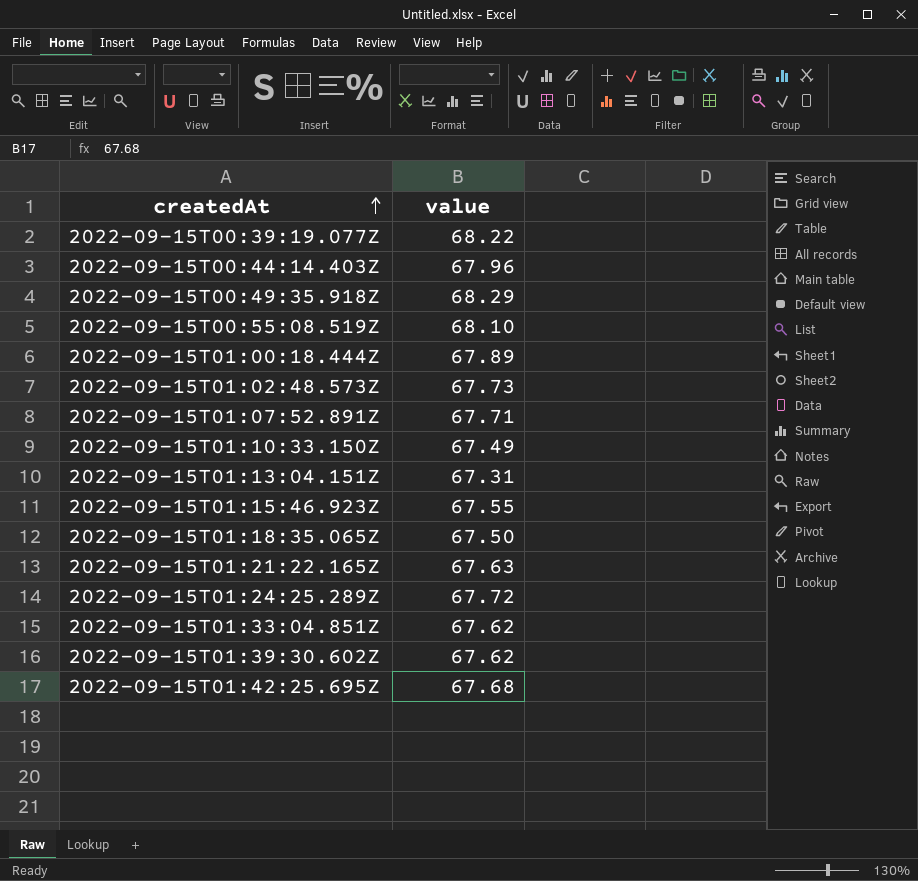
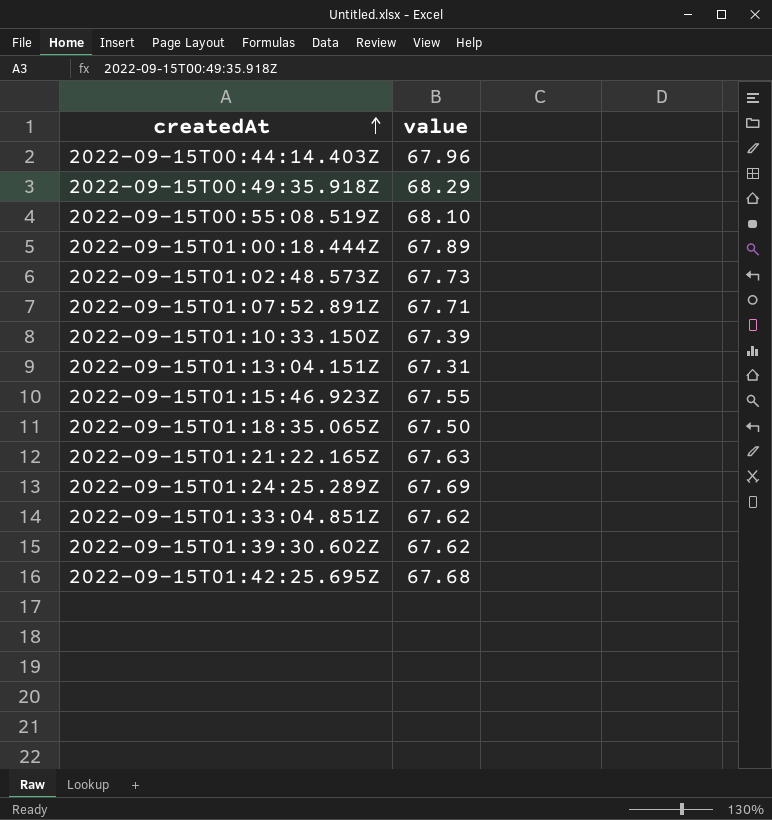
row 2022-09-15T00:39:19.077Z: 68.22 -> none
2022-09-15T01:10:33.150Z | value: 67.49 -> 67.39
2022-09-15T01:24:25.289Z | value: 67.72 -> 67.69

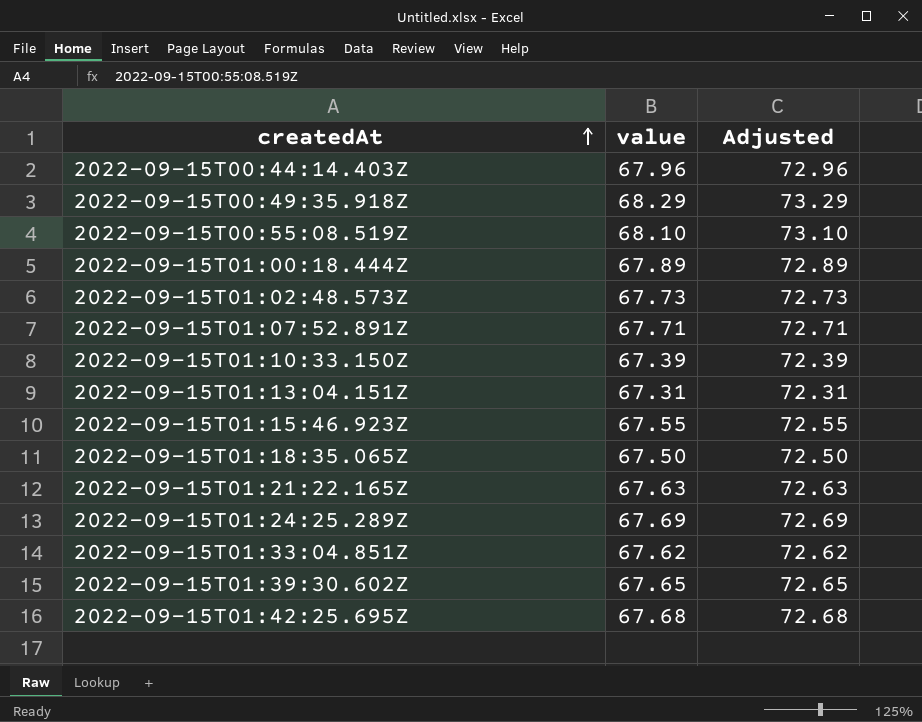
column Adjusted | formula: none -> [value] + 5
2022-09-15T01:39:30.602Z | value: 67.62 -> 67.65

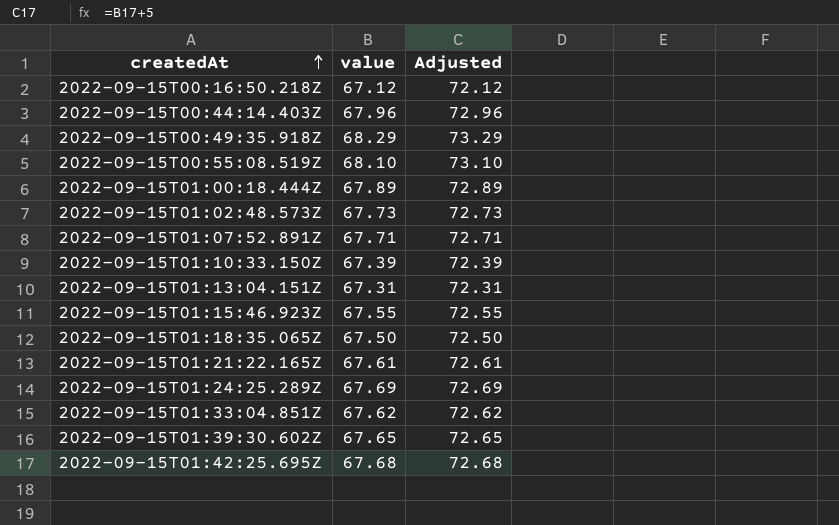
row 2022-09-15T00:16:50.218Z: none -> 67.12 | 72.12
2022-09-15T01:21:22.165Z | value: 67.63 -> 67.61
2022-09-15T01:21:22.165Z | Adjusted: 72.63 -> 72.61

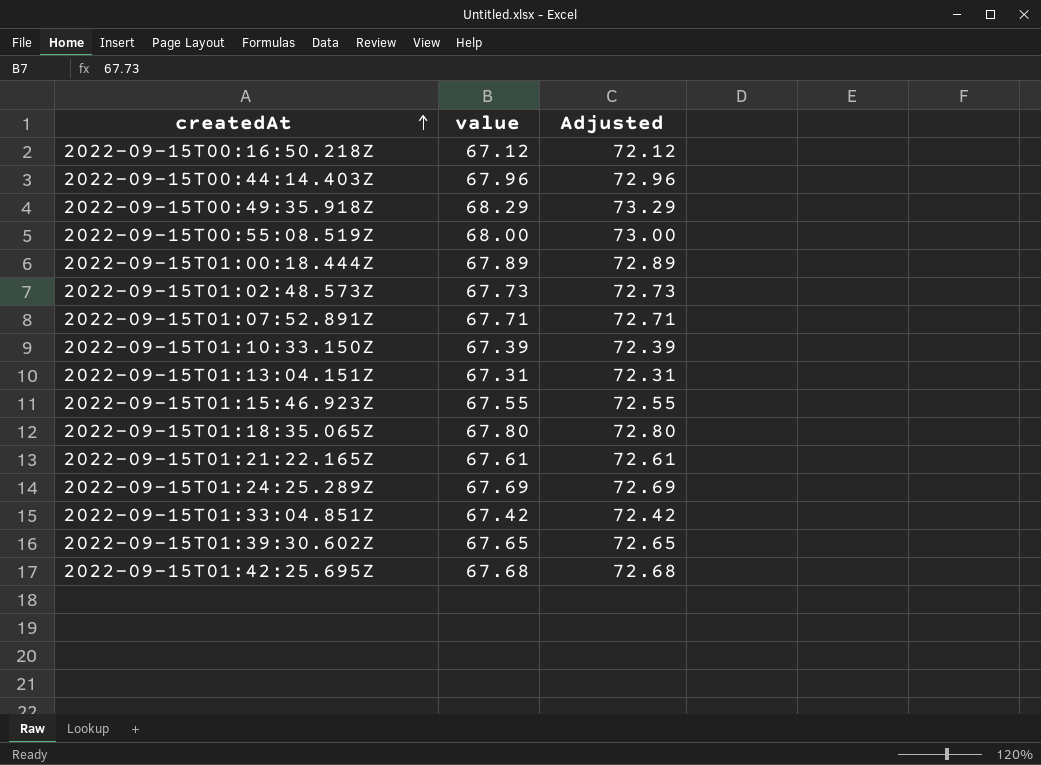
2022-09-15T00:55:08.519Z | value: 68.10 -> 68.00
2022-09-15T00:55:08.519Z | Adjusted: 73.10 -> 73.00
2022-09-15T01:18:35.065Z | value: 67.50 -> 67.80
2022-09-15T01:18:35.065Z | Adjusted: 72.50 -> 72.80
2022-09-15T01:33:04.851Z | value: 67.62 -> 67.42
2022-09-15T01:33:04.851Z | Adjusted: 72.62 -> 72.42

